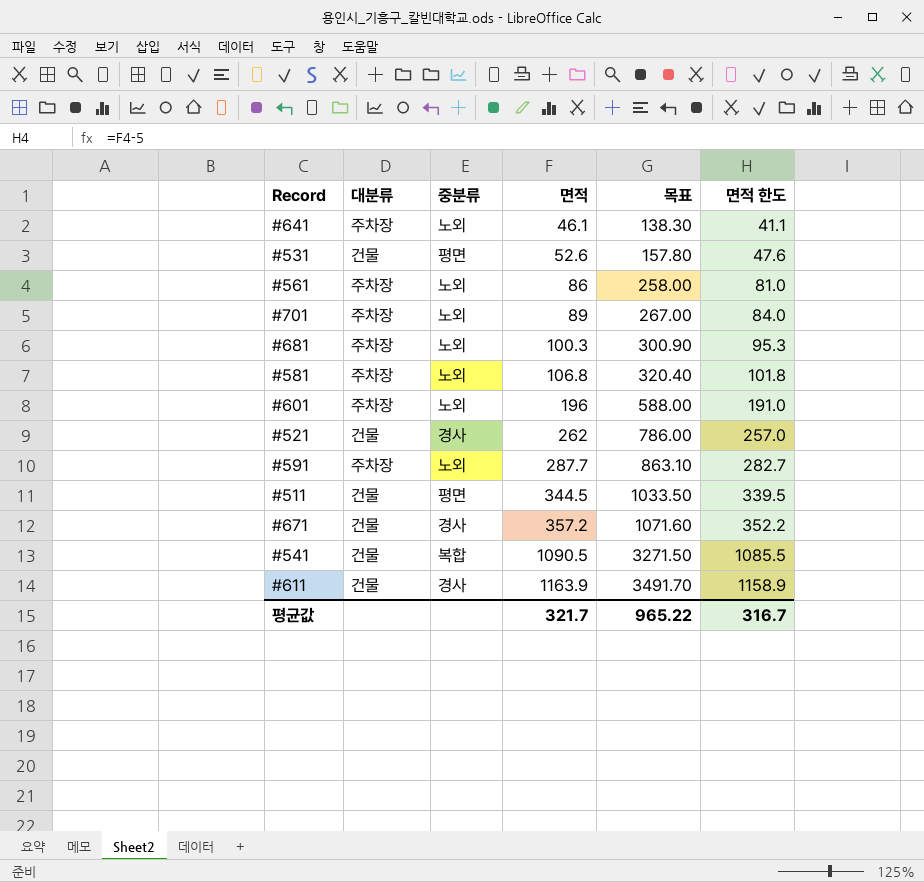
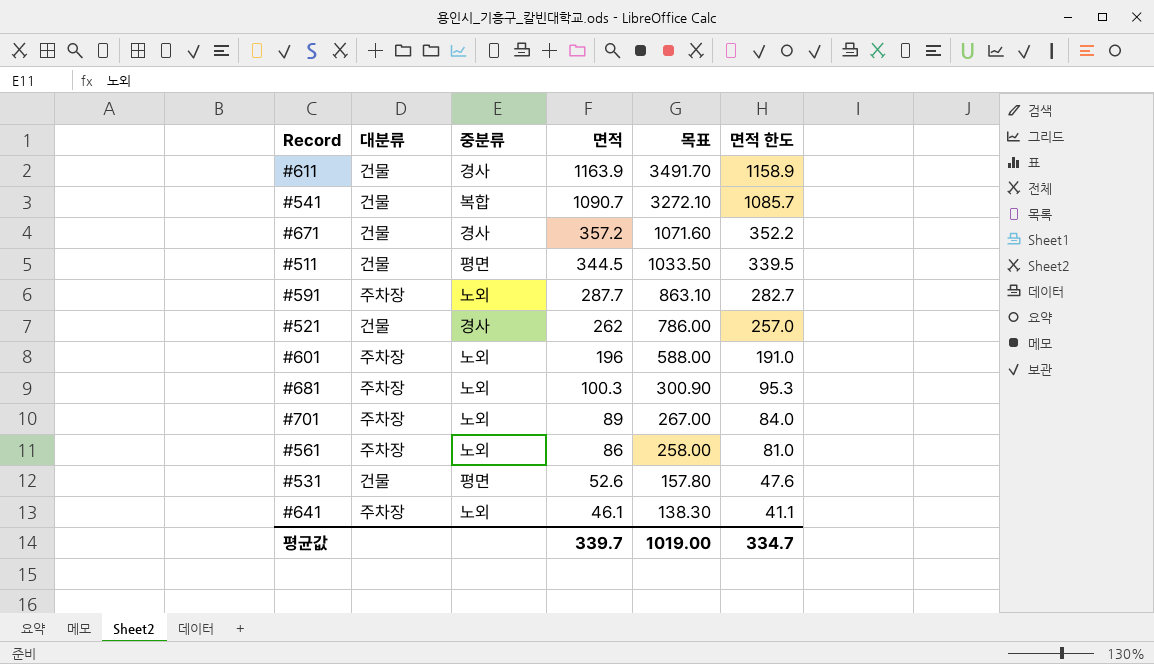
row order: 면적 ascending -> 면적 descending
row #581: 주차장 | 노외 | 106.8 | 320.40 | 101.8 -> none
#541 | 면적: 1090.5 -> 1090.7
#541 | 목표: 3271.50 -> 3272.10
#541 | 면적 한도: 1085.5 -> 1085.7
평균값 | 면적: 321.7 -> 339.7
평균값 | 목표: 965.22 -> 1019.00
평균값 | 면적 한도: 316.7 -> 334.7

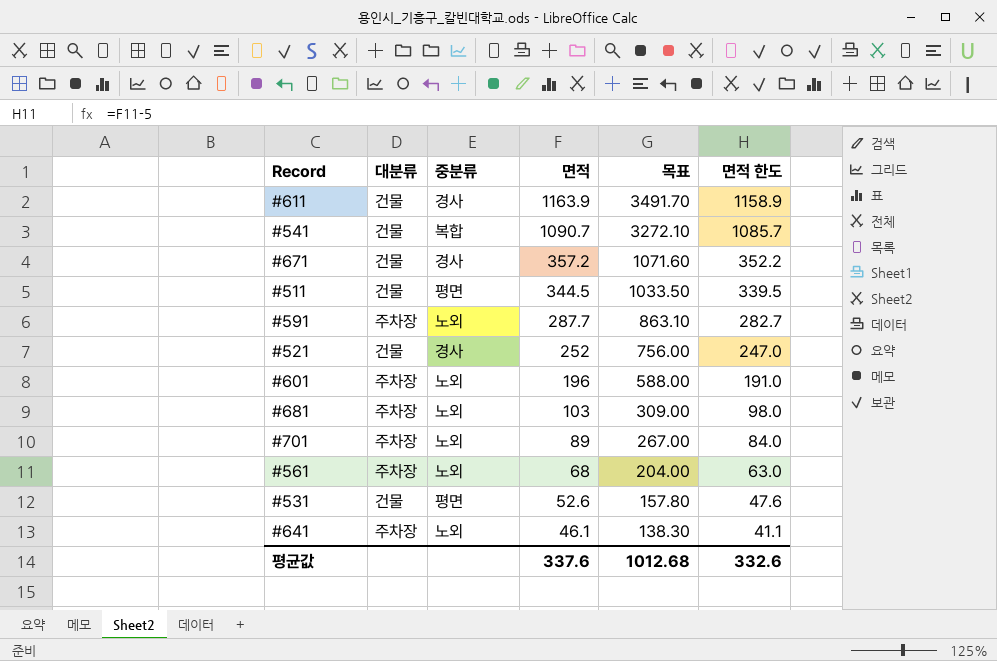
#521 | 면적: 262 -> 252
#521 | 목표: 786.00 -> 756.00
#521 | 면적 한도: 257.0 -> 247.0
#681 | 면적: 100.3 -> 103
#681 | 목표: 300.90 -> 309.00
#681 | 면적 한도: 95.3 -> 98.0
#561 | 면적: 86 -> 68
#561 | 목표: 258.00 -> 204.00
#561 | 면적 한도: 81.0 -> 63.0
평균값 | 면적: 339.7 -> 337.6
평균값 | 목표: 1019.00 -> 1012.68
평균값 | 면적 한도: 334.7 -> 332.6

